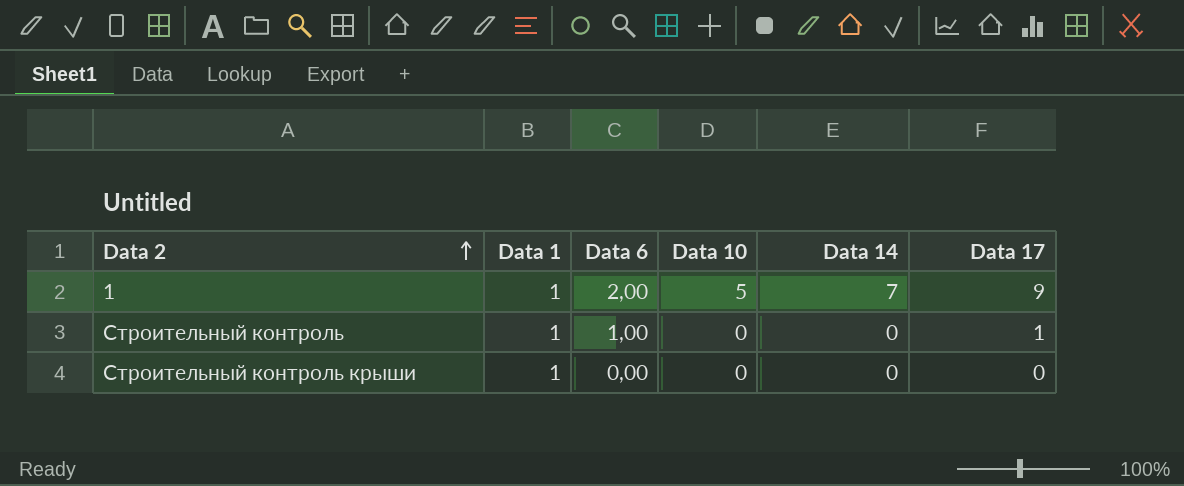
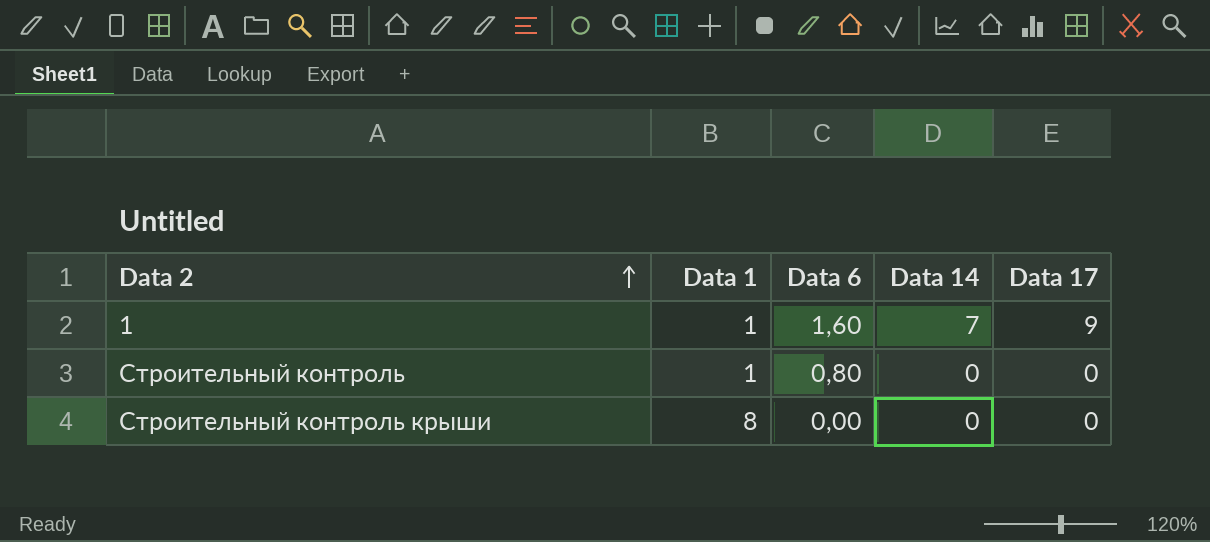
column Data 10 | position: 4 -> none
1 | Data 6: 2,00 -> 1,60
Строительный контроль | Data 6: 1,00 -> 0,80
Строительный контроль | Data 17: 1 -> 0
Строительный контроль крыши | Data 1: 1 -> 8

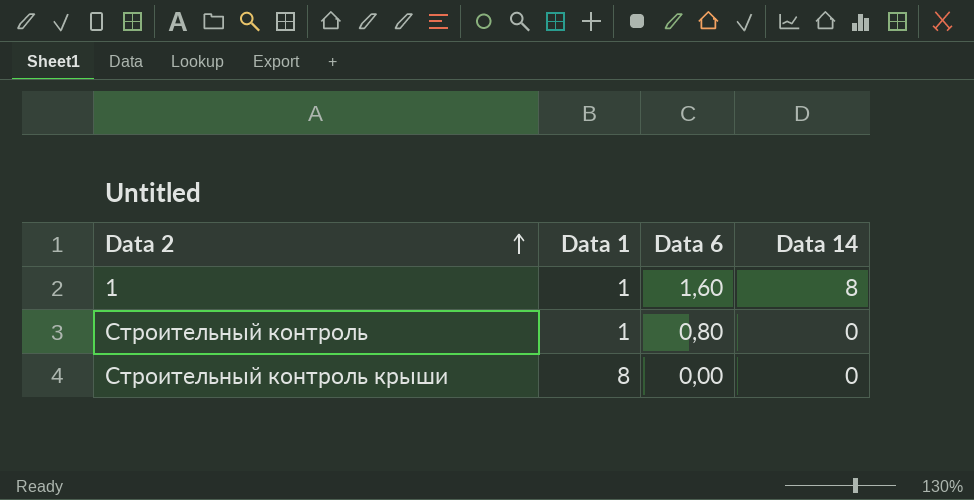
column Data 17 | position: 5 -> none
1 | Data 14: 7 -> 8

